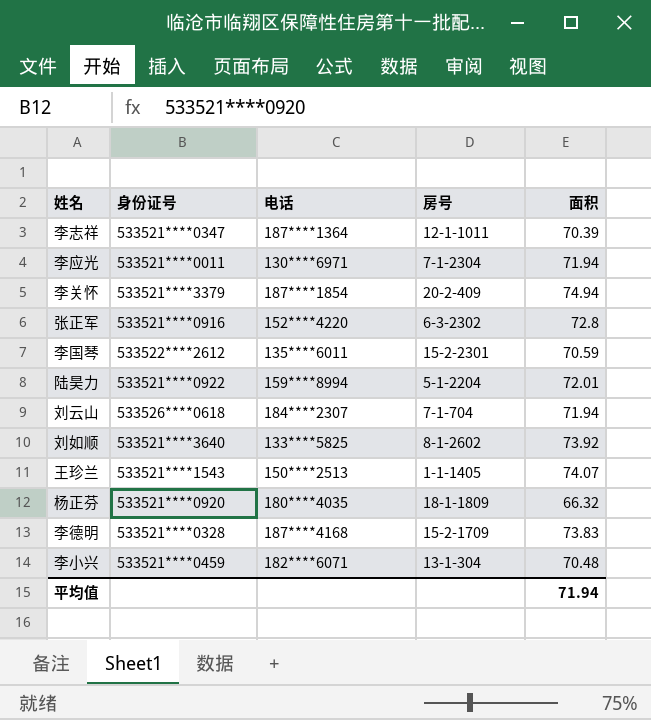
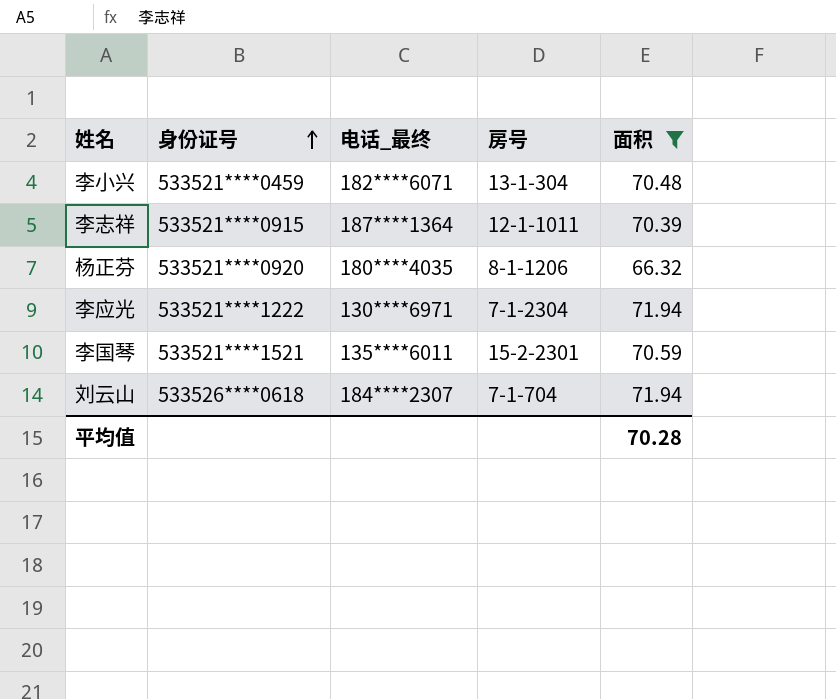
filter: none -> 面积 <= 71.94
row order: none -> 身份证号 ascending
column name: 电话 -> 电话_最终
李志祥 | 身份证号: 533521****0347 -> 533521****0915
杨正芬 | 房号: 18-1-1809 -> 8-1-1206
李应光 | 身份证号: 533521****0011 -> 533521****1222
李国琴 | 身份证号: 533522****2612 -> 533521****1521
平均值 | 面积: 71.94 -> 70.28

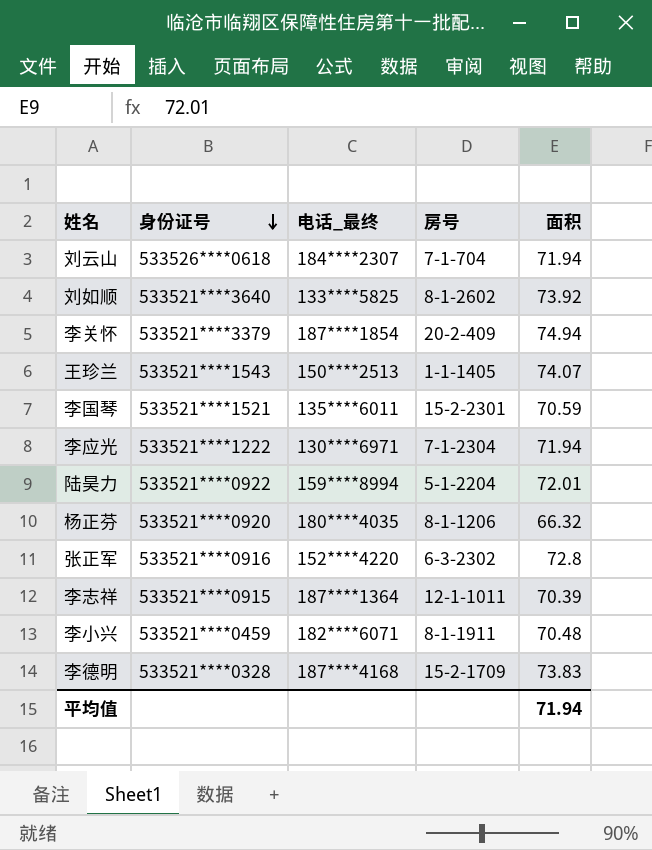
filter: 面积 <= 71.94 -> none
row order: 身份证号 ascending -> 身份证号 descending
李小兴 | 房号: 13-1-304 -> 8-1-1911
平均值 | 面积: 70.28 -> 71.94

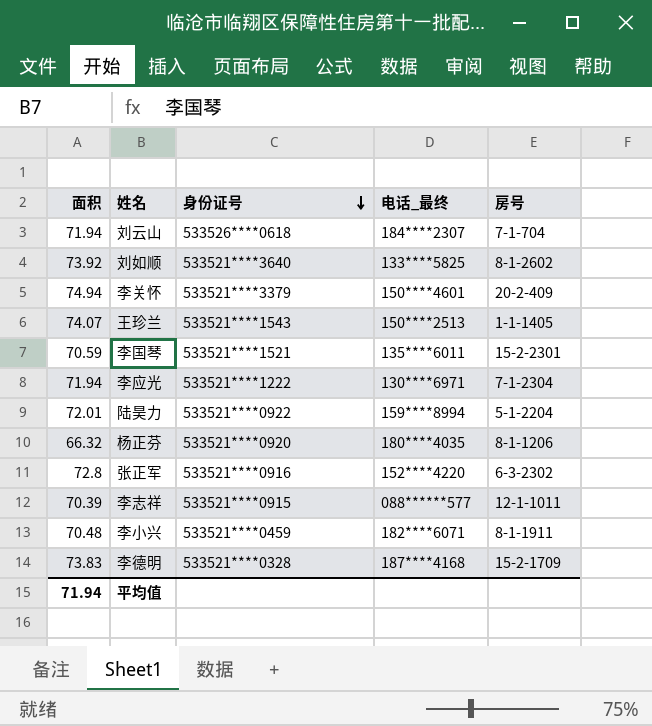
column 面积 | position: 5 -> 1
李关怀 | 电话_最终: 187****1854 -> 150****4601
李志祥 | 电话_最终: 187****1364 -> 088******577

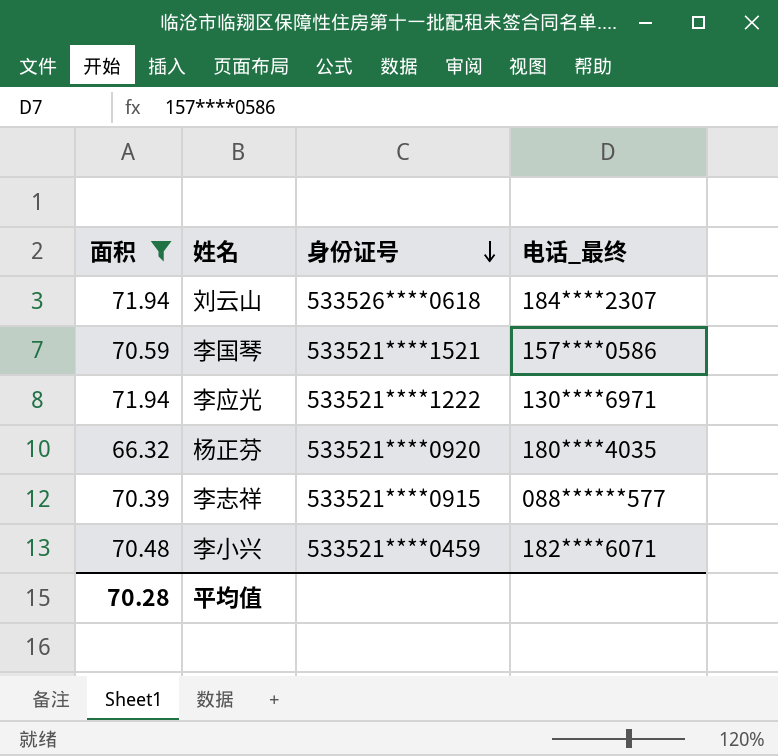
filter: none -> 面积 <= 71.94
column 房号 | position: 5 -> none
李国琴 | 电话_最终: 135****6011 -> 157****0586
平均值 | 面积: 71.94 -> 70.28

